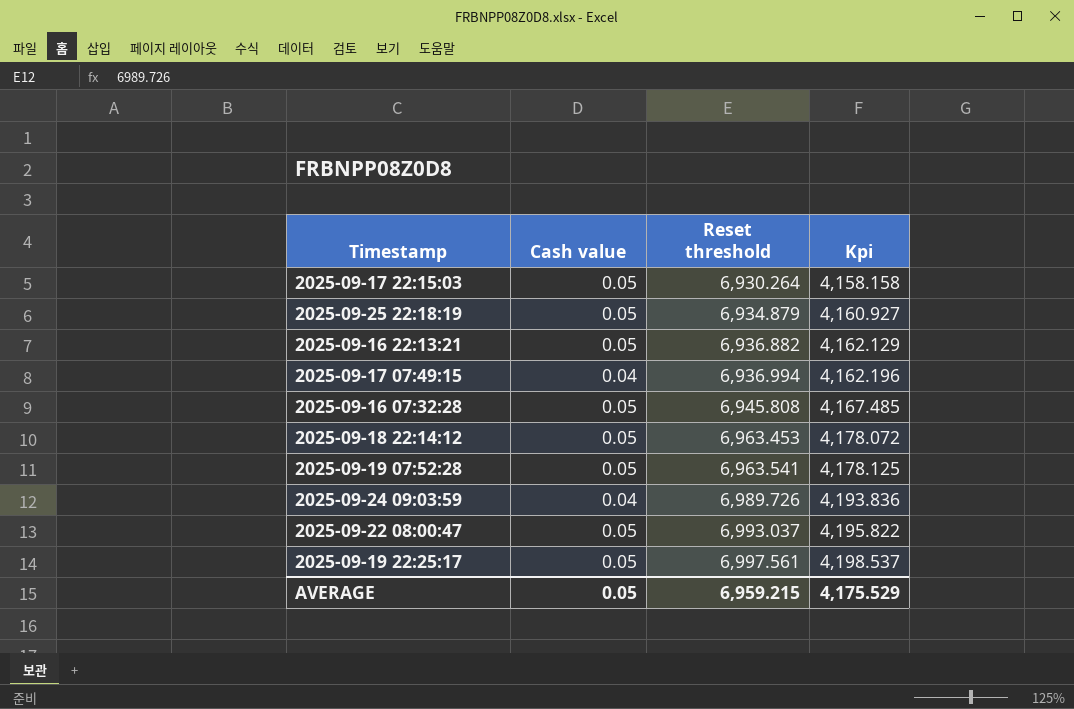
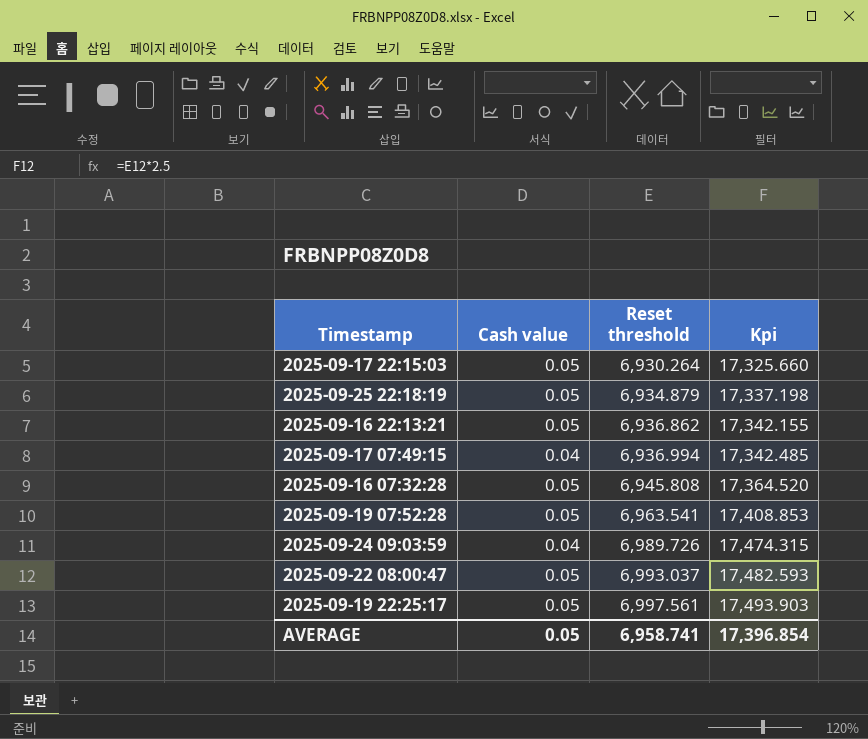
column Kpi | formula: [Reset threshold] * 0.6 -> [Reset threshold] * 2.5
row 2025-09-18 22:14:12: 0.05 | 6,963.453 | 4,178.072 -> none
2025-09-16 22:13:21 | Reset threshold: 6,936.882 -> 6,936.862
AVERAGE | Reset threshold: 6,959.215 -> 6,958.741
AVERAGE | Kpi: 4,175.529 -> 17,396.854

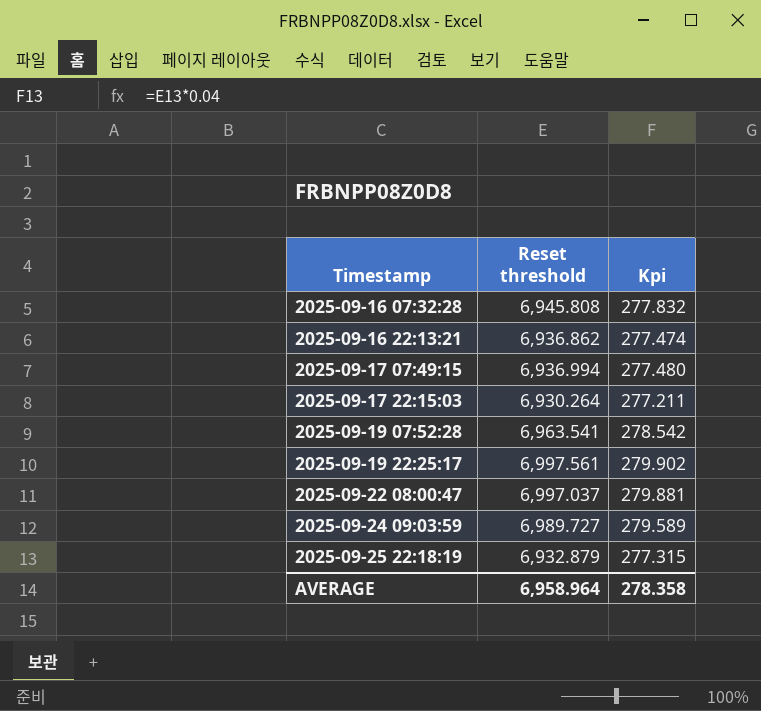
row order: Reset threshold ascending -> Timestamp ascending
column Cash value | position: 2 -> none
column Kpi | formula: [Reset threshold] * 2.5 -> [Reset threshold] * 0.04
2025-09-22 08:00:47 | Reset threshold: 6,993.037 -> 6,997.037
2025-09-24 09:03:59 | Reset threshold: 6,989.726 -> 6,989.727
2025-09-25 22:18:19 | Reset threshold: 6,934.879 -> 6,932.879
AVERAGE | Reset threshold: 6,958.741 -> 6,958.964
AVERAGE | Kpi: 17,396.854 -> 278.358

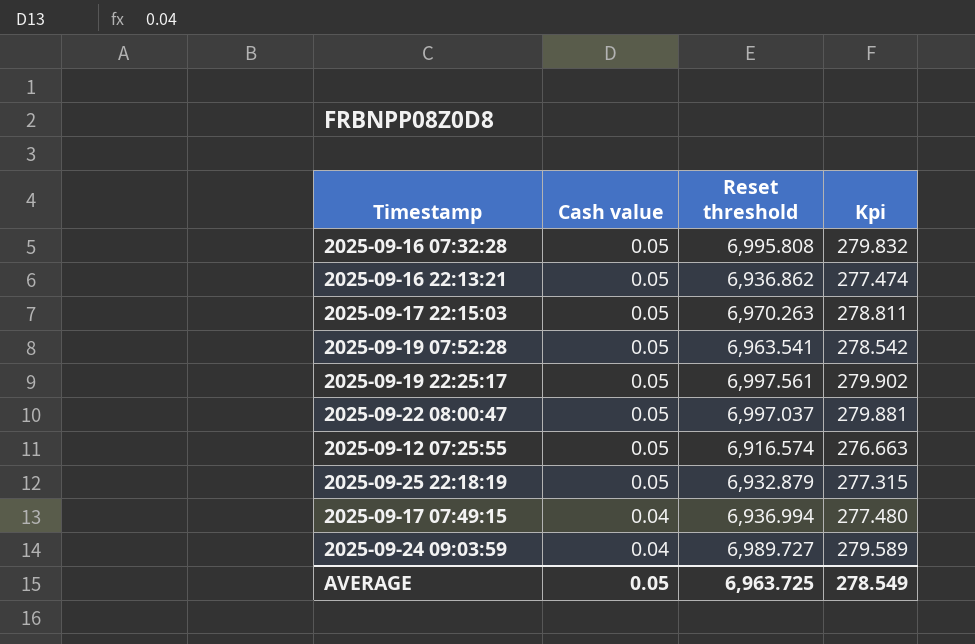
row order: Timestamp ascending -> Cash value descending
column Cash value | position: none -> 2
2025-09-16 07:32:28 | Reset threshold: 6,945.808 -> 6,995.808
2025-09-16 07:32:28 | Kpi: 277.832 -> 279.832
2025-09-17 22:15:03 | Reset threshold: 6,930.264 -> 6,970.263
2025-09-17 22:15:03 | Kpi: 277.211 -> 278.811
row 2025-09-12 07:25:55: none -> 0.05 | 6,916.574 | 276.663
AVERAGE | Reset threshold: 6,958.964 -> 6,963.725
AVERAGE | Kpi: 278.358 -> 278.549

